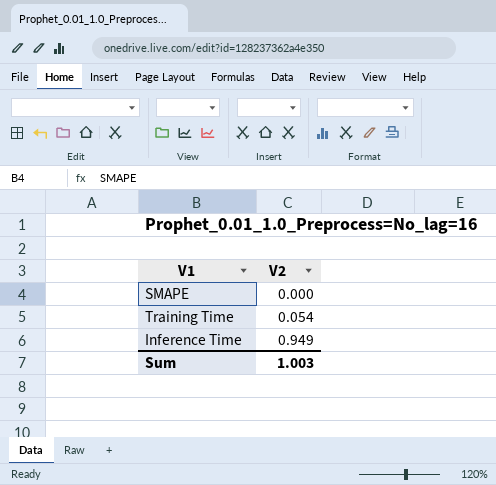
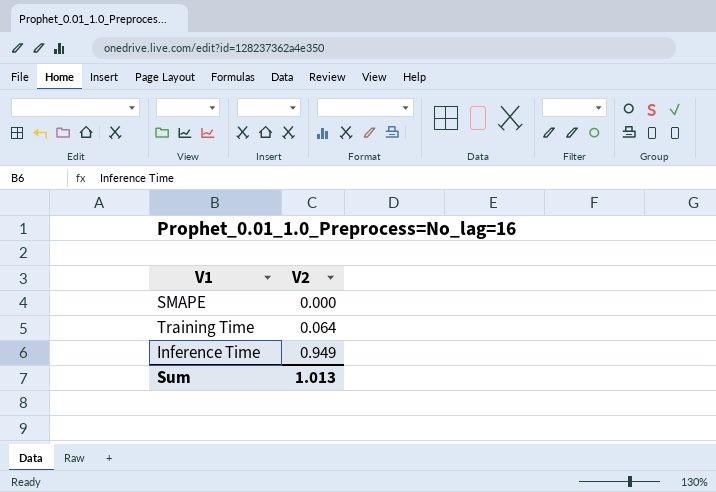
Training Time | V2: 0.054 -> 0.064
Sum | V2: 1.003 -> 1.013

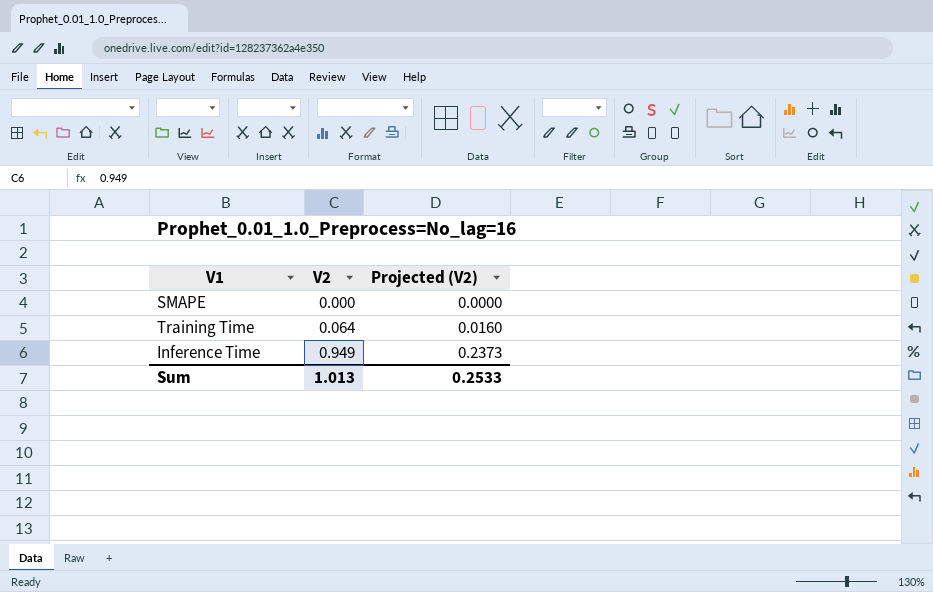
column Projected (V2) | formula: none -> [V2] * 0.25

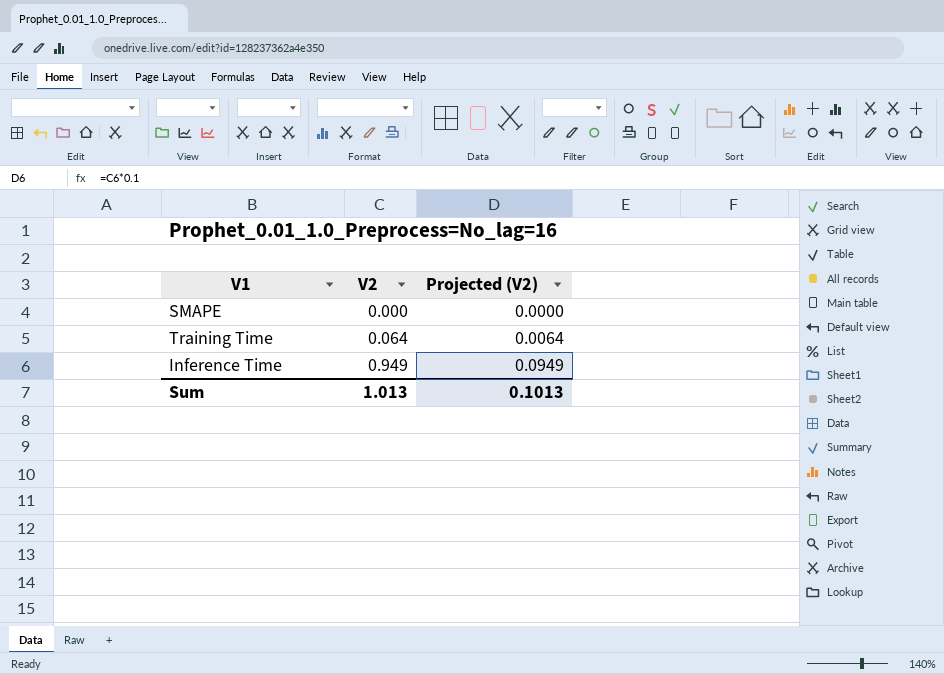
column Projected (V2) | formula: [V2] * 0.25 -> [V2] * 0.1
Sum | Projected (V2): 0.2533 -> 0.1013

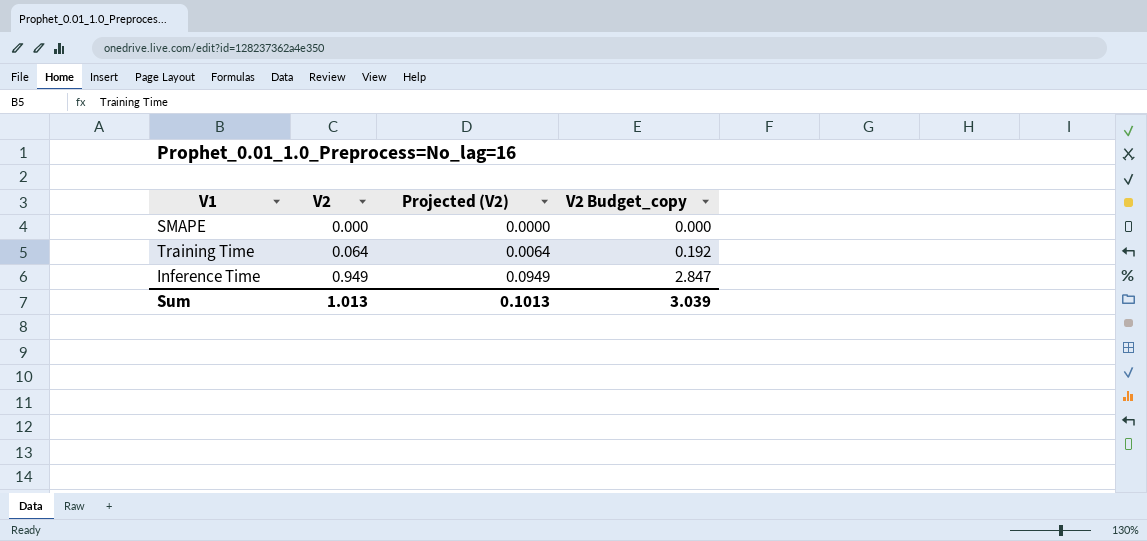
column V2 Budget_copy | formula: none -> [V2] * 3

